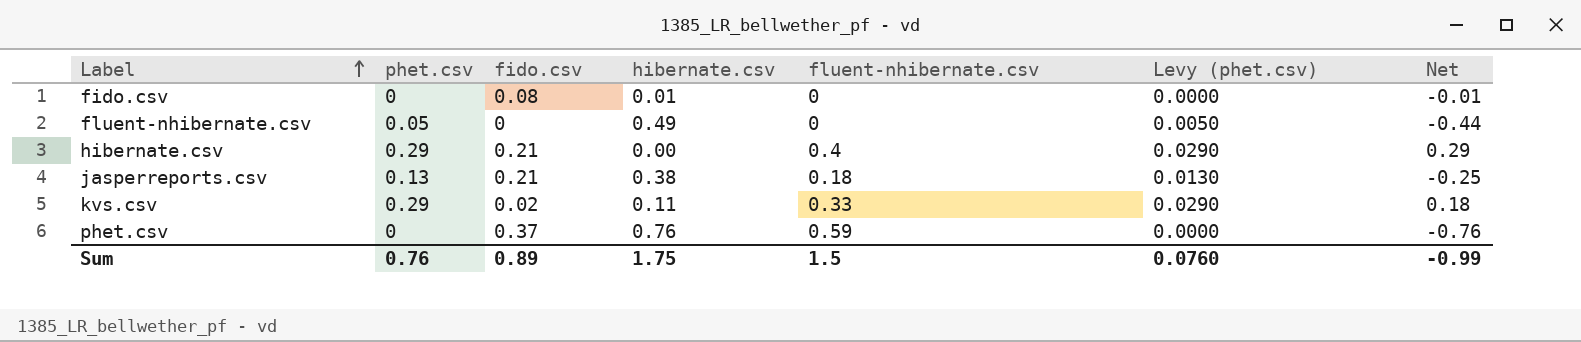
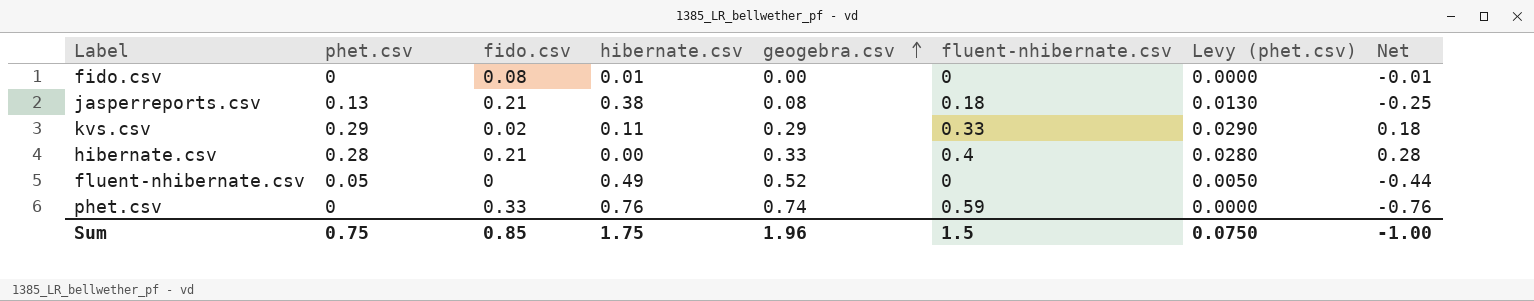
row order: Label ascending -> geogebra.csv ascending
column geogebra.csv | position: none -> 5
hibernate.csv | phet.csv: 0.29 -> 0.28
hibernate.csv | Levy (phet.csv): 0.0290 -> 0.0280
hibernate.csv | Net: 0.29 -> 0.28
phet.csv | fido.csv: 0.37 -> 0.33
Sum | phet.csv: 0.76 -> 0.75
Sum | fido.csv: 0.89 -> 0.85
Sum | Levy (phet.csv): 0.0760 -> 0.0750
Sum | Net: -0.99 -> -1.00

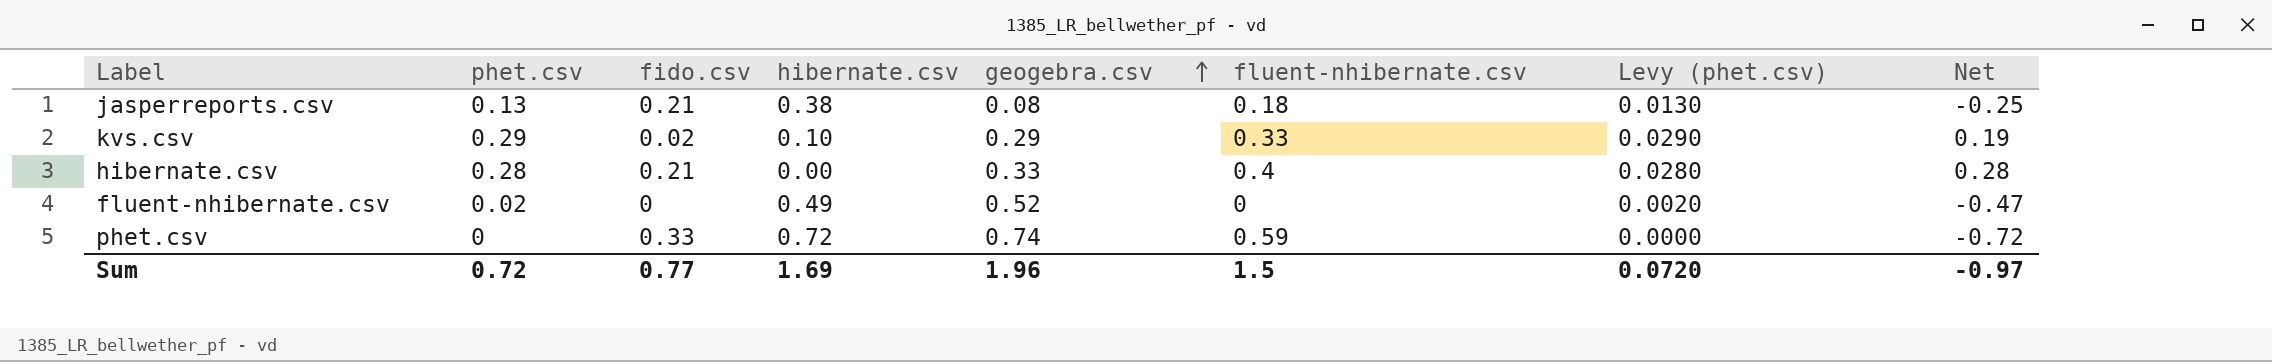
row fido.csv: 0 | 0.08 | 0.01 | 0.00 | 0 | 0.0000 | -0.01 -> none
kvs.csv | hibernate.csv: 0.11 -> 0.10
kvs.csv | Net: 0.18 -> 0.19
fluent-nhibernate.csv | phet.csv: 0.05 -> 0.02
fluent-nhibernate.csv | Levy (phet.csv): 0.0050 -> 0.0020
fluent-nhibernate.csv | Net: -0.44 -> -0.47
phet.csv | hibernate.csv: 0.76 -> 0.72
phet.csv | Net: -0.76 -> -0.72
Sum | phet.csv: 0.75 -> 0.72
Sum | fido.csv: 0.85 -> 0.77
Sum | hibernate.csv: 1.75 -> 1.69
Sum | Levy (phet.csv): 0.0750 -> 0.0720
Sum | Net: -1.00 -> -0.97

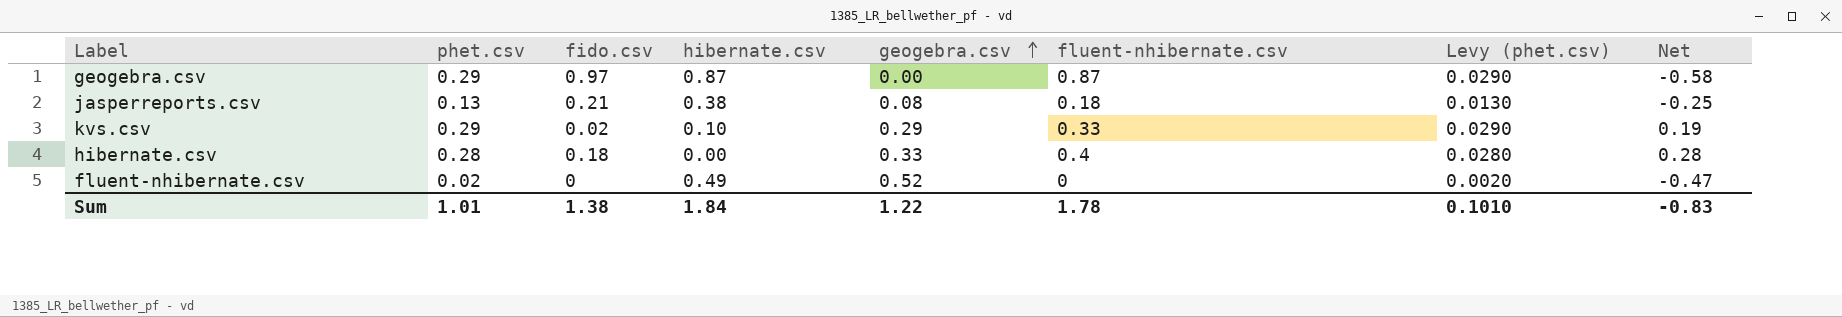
row phet.csv: 0 | 0.33 | 0.72 | 0.74 | 0.59 | 0.0000 | -0.72 -> none
row geogebra.csv: none -> 0.29 | 0.97 | 0.87 | 0.00 | 0.87 | 0.0290 | -0.58
hibernate.csv | fido.csv: 0.21 -> 0.18
Sum | phet.csv: 0.72 -> 1.01
Sum | fido.csv: 0.77 -> 1.38
Sum | hibernate.csv: 1.69 -> 1.84
Sum | geogebra.csv: 1.96 -> 1.22
Sum | fluent-nhibernate.csv: 1.5 -> 1.78
Sum | Levy (phet.csv): 0.0720 -> 0.1010
Sum | Net: -0.97 -> -0.83

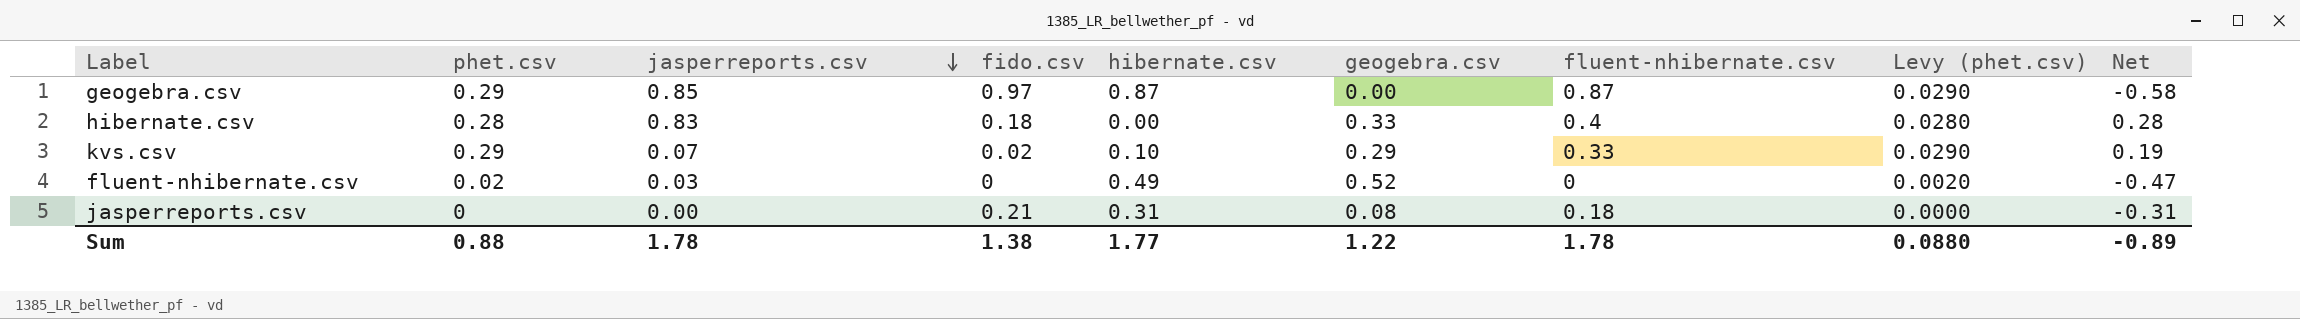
row order: geogebra.csv ascending -> jasperreports.csv descending
column jasperreports.csv | position: none -> 3
jasperreports.csv | phet.csv: 0.13 -> 0
jasperreports.csv | hibernate.csv: 0.38 -> 0.31
jasperreports.csv | Levy (phet.csv): 0.0130 -> 0.0000
jasperreports.csv | Net: -0.25 -> -0.31
Sum | phet.csv: 1.01 -> 0.88
Sum | hibernate.csv: 1.84 -> 1.77
Sum | Levy (phet.csv): 0.1010 -> 0.0880
Sum | Net: -0.83 -> -0.89

